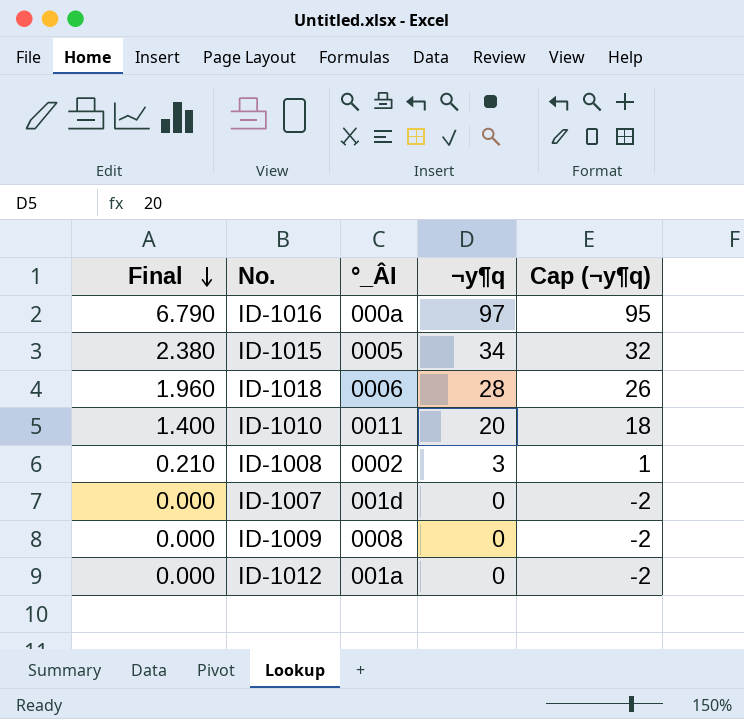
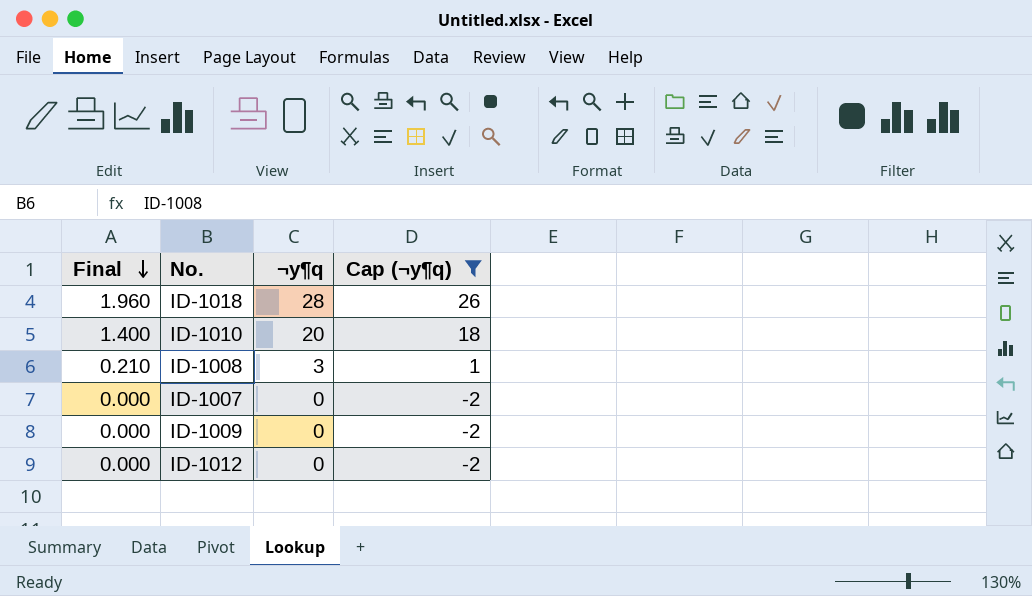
filter: none -> Cap (¬y¶q) <= 26
column °_ÂI | position: 3 -> none

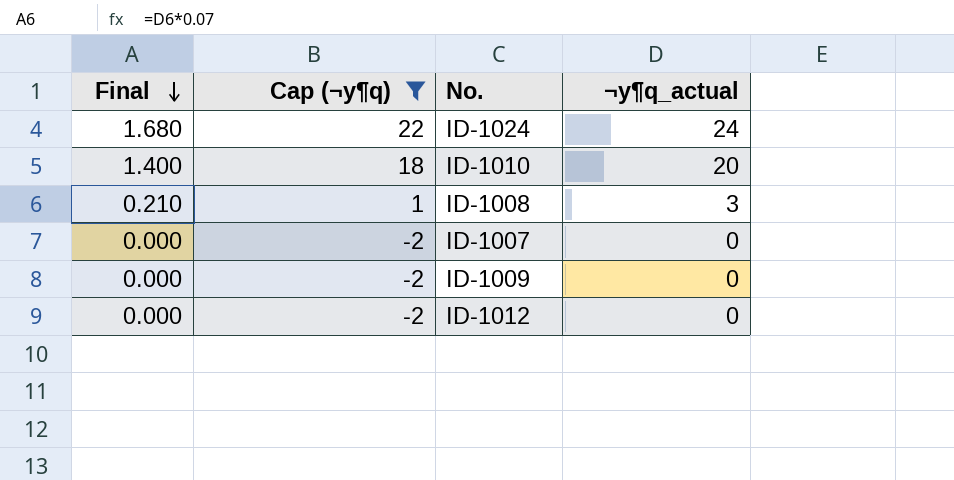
column Cap (¬y¶q) | position: 4 -> 2
column name: ¬y¶q -> ¬y¶q_actual
row ID-1018: 1.960 | 28 | 26 -> none
row ID-1024: none -> 1.680 | 22 | 24

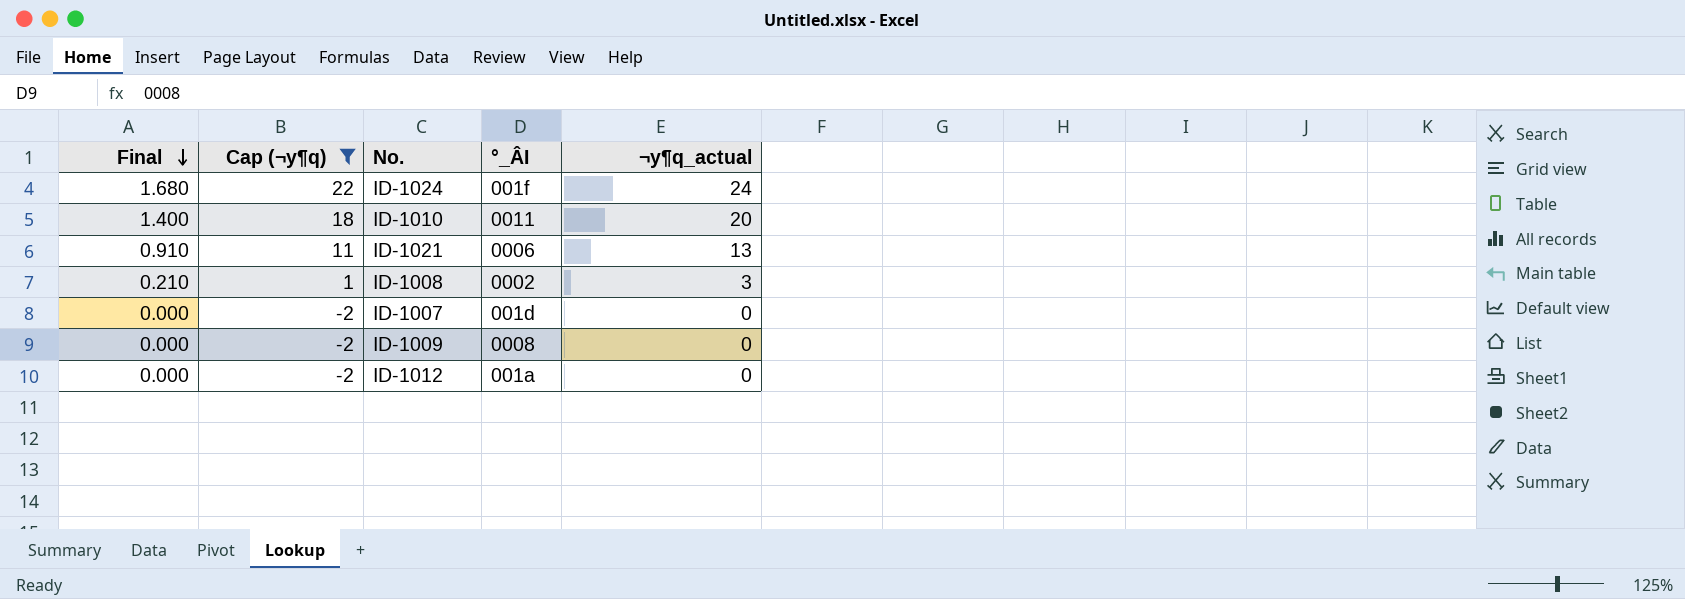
column °_ÂI | position: none -> 4
row ID-1021: none -> 0.910 | 11 | 0006 | 13

